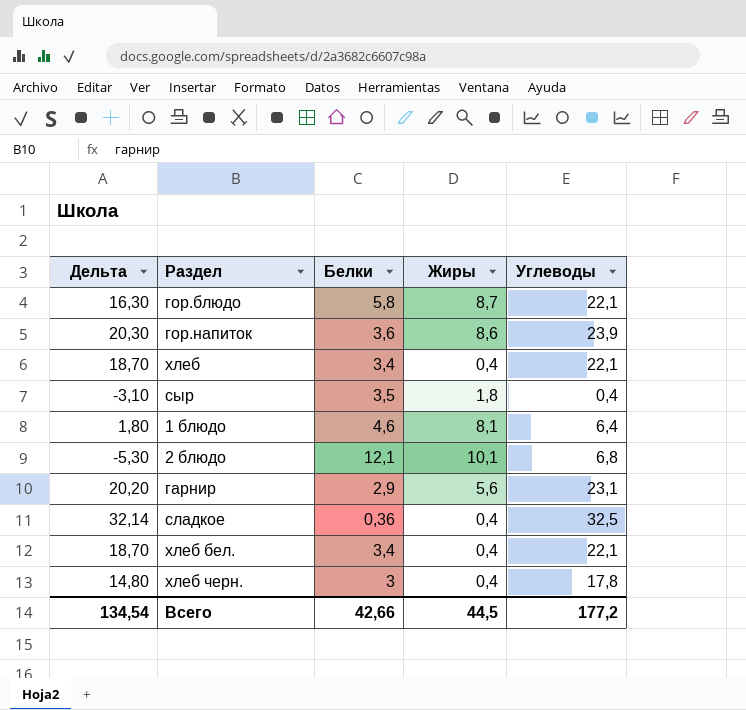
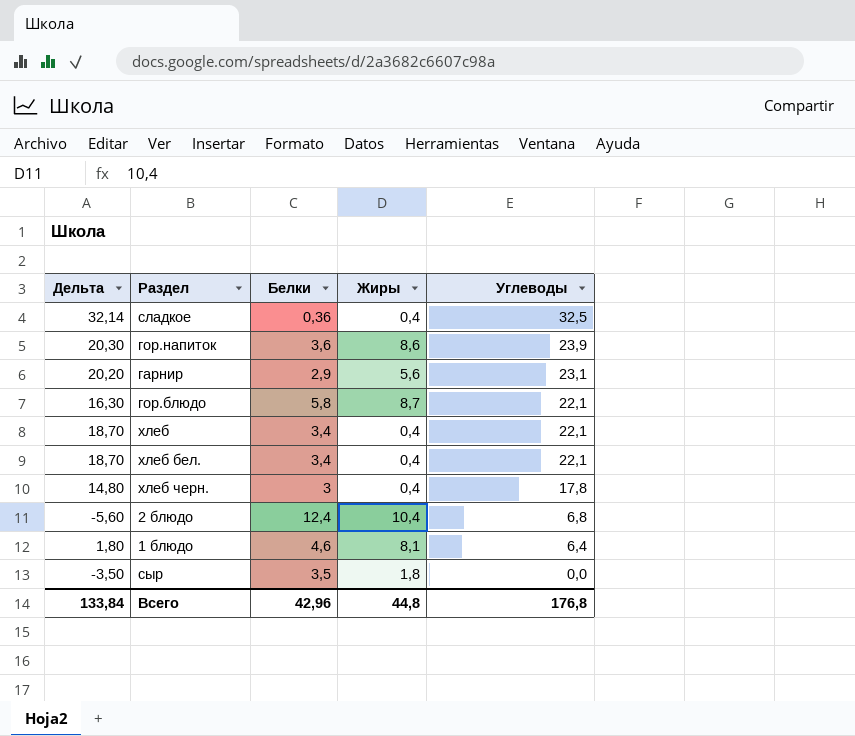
row order: none -> Углеводы descending
2 блюдо | Дельта: -5,30 -> -5,60
2 блюдо | Белки: 12,1 -> 12,4
2 блюдо | Жиры: 10,1 -> 10,4
сыр | Дельта: -3,10 -> -3,50
сыр | Углеводы: 0,4 -> 0,0
Всего | Дельта: 134,54 -> 133,84
Всего | Белки: 42,66 -> 42,96
Всего | Жиры: 44,5 -> 44,8
Всего | Углеводы: 177,2 -> 176,8

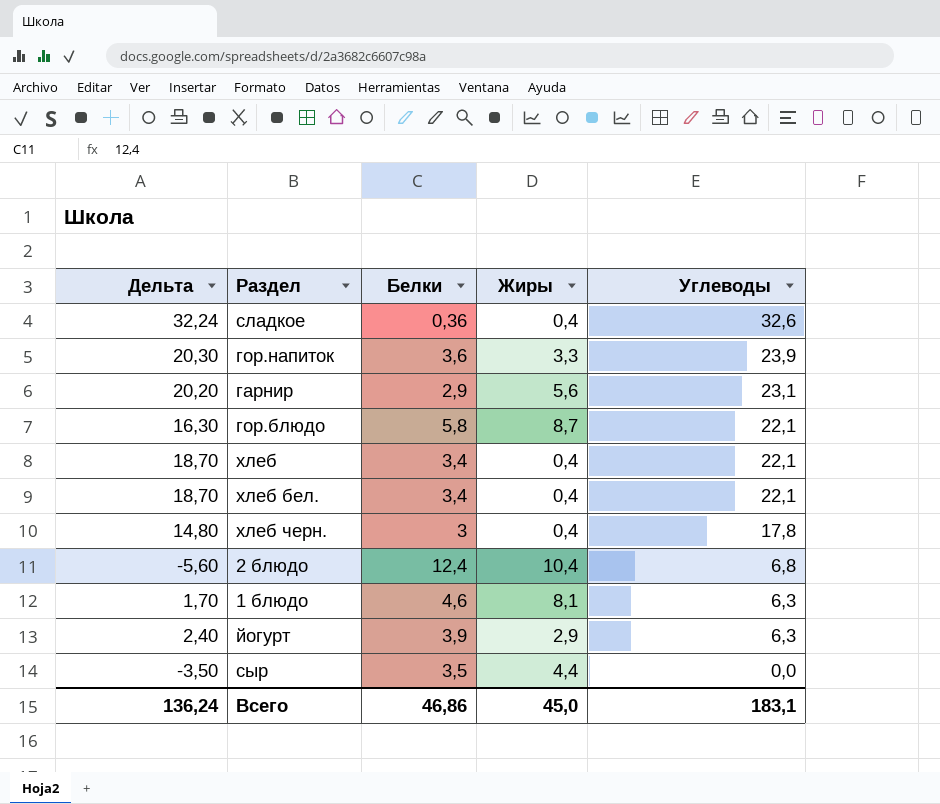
сладкое | Дельта: 32,14 -> 32,24
сладкое | Углеводы: 32,5 -> 32,6
гор.напиток | Жиры: 8,6 -> 3,3
1 блюдо | Дельта: 1,80 -> 1,70
1 блюдо | Углеводы: 6,4 -> 6,3
row йогурт: none -> 2,40 | 3,9 | 2,9 | 6,3
сыр | Жиры: 1,8 -> 4,4
Всего | Дельта: 133,84 -> 136,24
Всего | Белки: 42,96 -> 46,86
Всего | Жиры: 44,8 -> 45,0
Всего | Углеводы: 176,8 -> 183,1

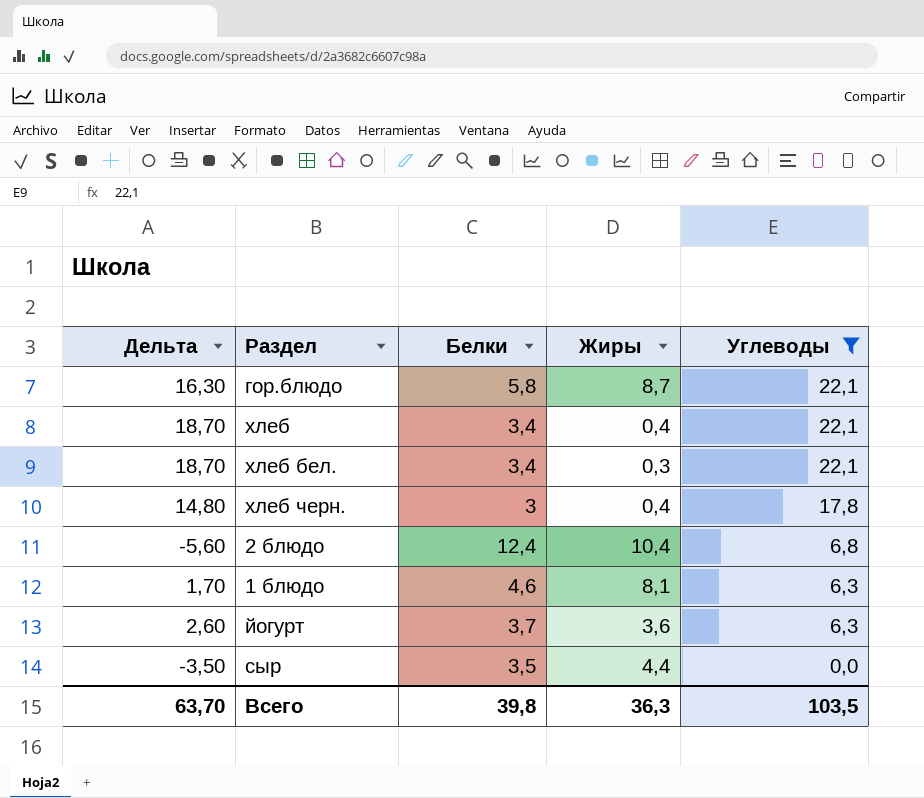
filter: none -> Углеводы <= 22,1
хлеб бел. | Жиры: 0,4 -> 0,3
йогурт | Дельта: 2,40 -> 2,60
йогурт | Белки: 3,9 -> 3,7
йогурт | Жиры: 2,9 -> 3,6
Всего | Дельта: 136,24 -> 63,70
Всего | Белки: 46,86 -> 39,8
Всего | Жиры: 45,0 -> 36,3
Всего | Углеводы: 183,1 -> 103,5

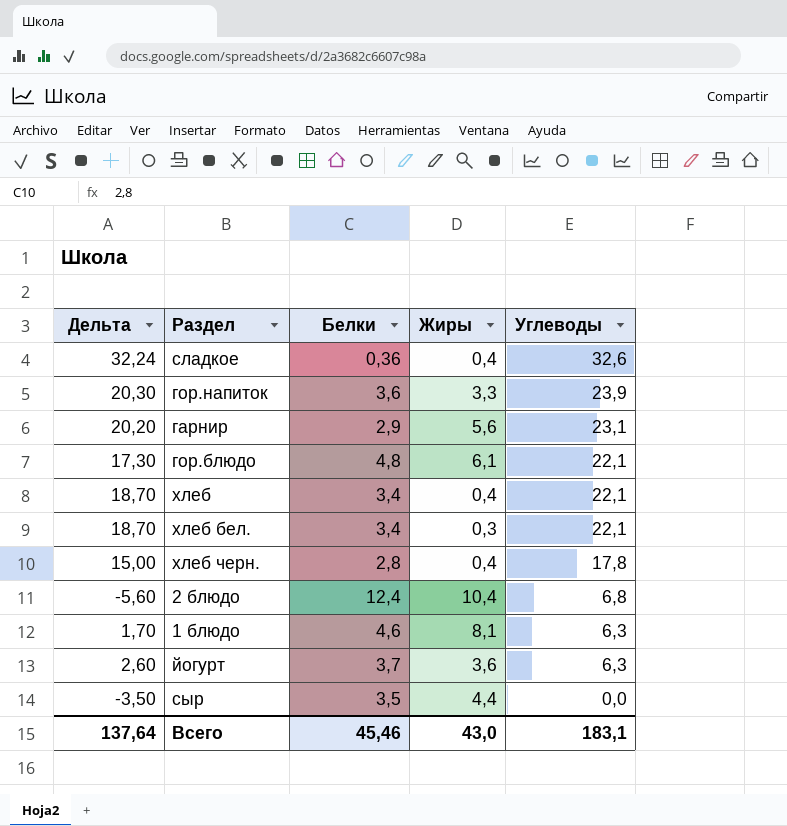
filter: Углеводы <= 22,1 -> none
гор.блюдо | Дельта: 16,30 -> 17,30
гор.блюдо | Белки: 5,8 -> 4,8
гор.блюдо | Жиры: 8,7 -> 6,1
хлеб черн. | Дельта: 14,80 -> 15,00
хлеб черн. | Белки: 3 -> 2,8
Всего | Дельта: 63,70 -> 137,64
Всего | Белки: 39,8 -> 45,46
Всего | Жиры: 36,3 -> 43,0
Всего | Углеводы: 103,5 -> 183,1

